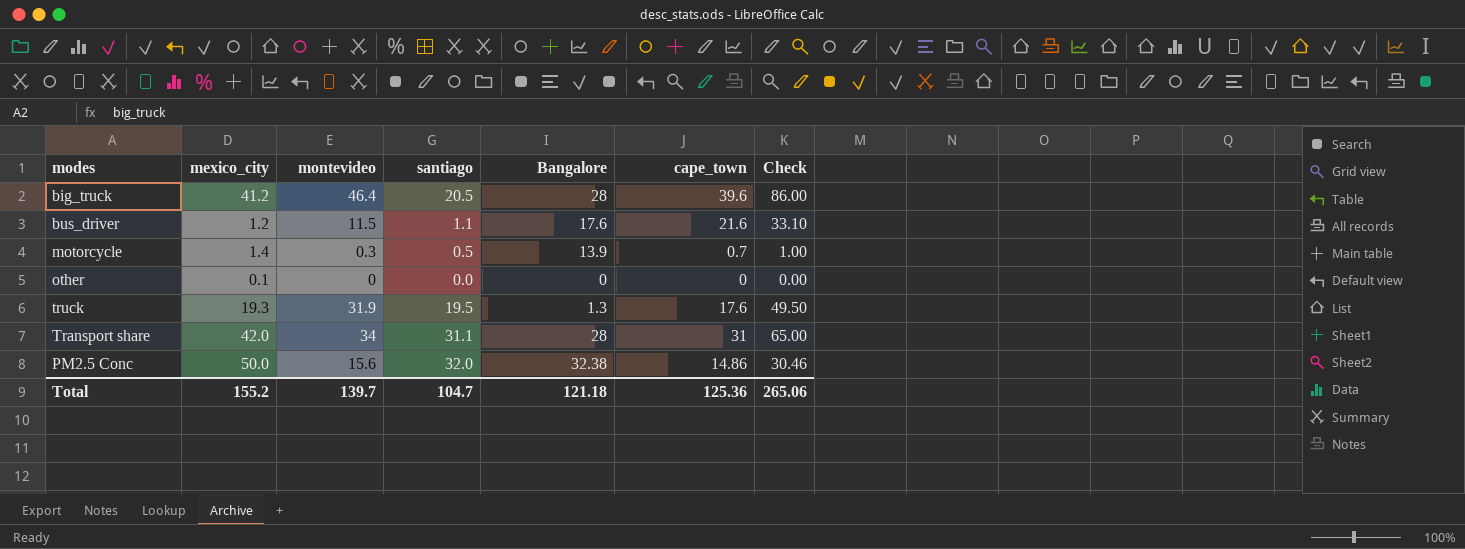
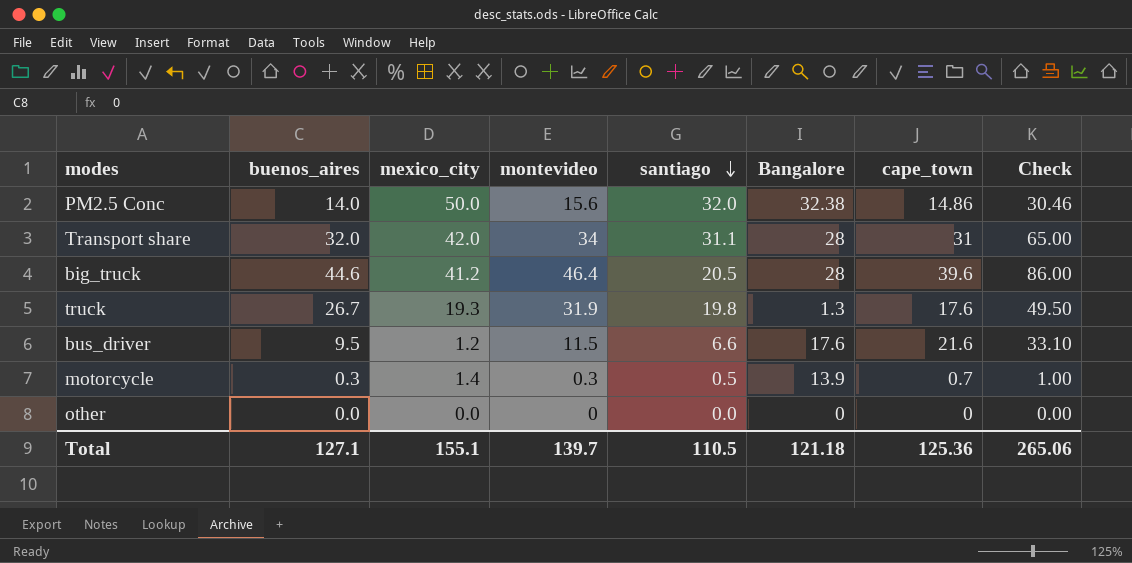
row order: none -> santiago descending
column buenos_aires | position: none -> 2
truck | santiago: 19.5 -> 19.8
bus_driver | santiago: 1.1 -> 6.6
other | mexico_city: 0.1 -> 0.0
Total | mexico_city: 155.2 -> 155.1
Total | santiago: 104.7 -> 110.5

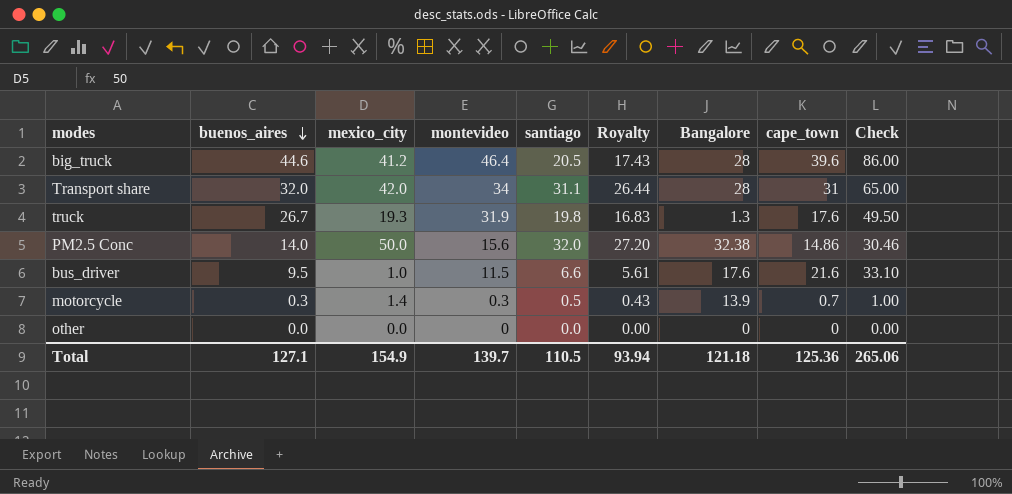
row order: santiago descending -> buenos_aires descending
column Royalty | formula: none -> [santiago] * 0.85
bus_driver | mexico_city: 1.2 -> 1.0
Total | mexico_city: 155.1 -> 154.9

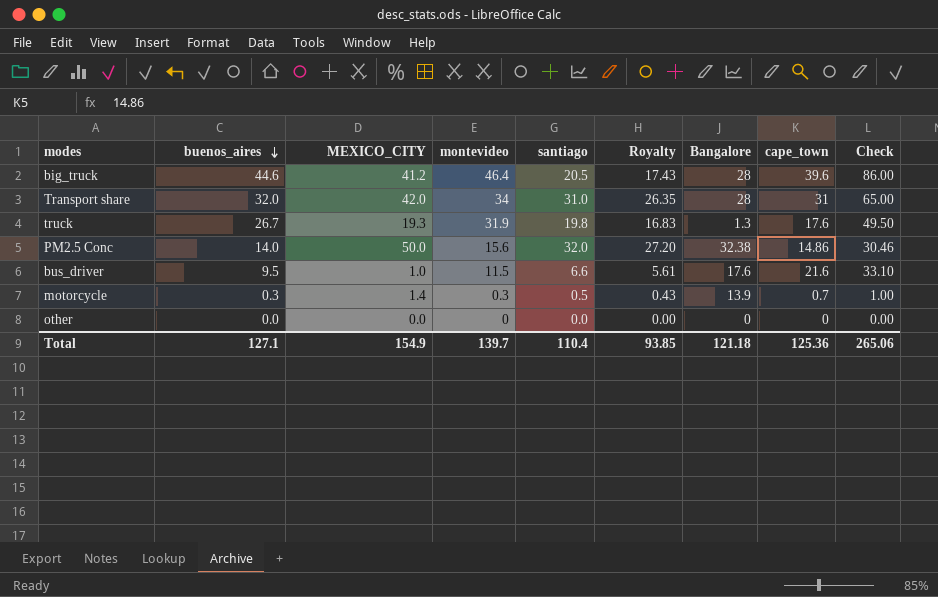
column name: mexico_city -> MEXICO_CITY
Transport share | santiago: 31.1 -> 31.0
Transport share | Royalty: 26.44 -> 26.35
Total | santiago: 110.5 -> 110.4
Total | Royalty: 93.94 -> 93.85

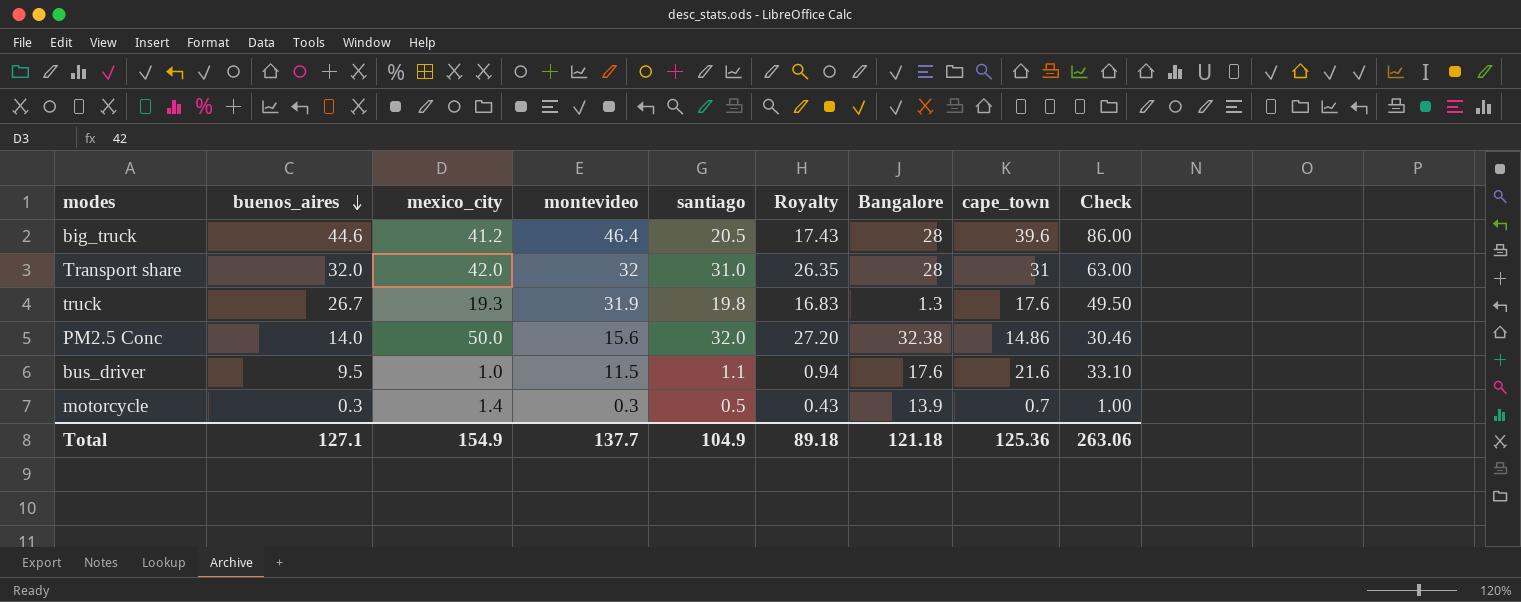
column name: MEXICO_CITY -> mexico_city
row other: 0.0 | 0.0 | 0 | 0.0 | 0.00 | 0 | 0 | 0.00 -> none
Transport share | montevideo: 34 -> 32
Transport share | Check: 65.00 -> 63.00
bus_driver | santiago: 6.6 -> 1.1
bus_driver | Royalty: 5.61 -> 0.94
Total | montevideo: 139.7 -> 137.7
Total | santiago: 110.4 -> 104.9
Total | Royalty: 93.85 -> 89.18
Total | Check: 265.06 -> 263.06

